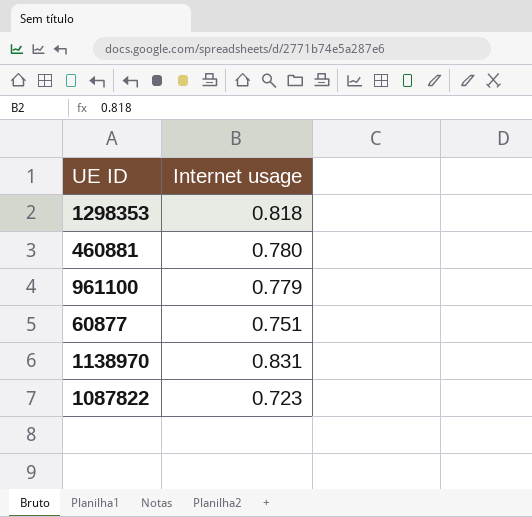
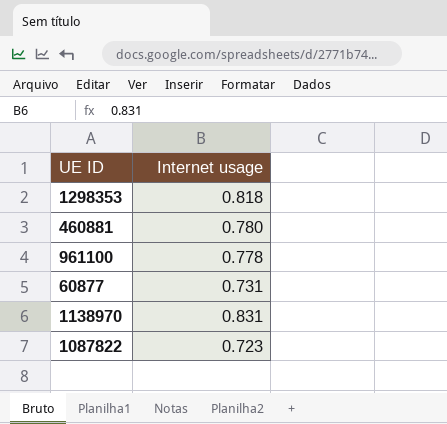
961100 | Internet usage: 0.779 -> 0.778
60877 | Internet usage: 0.751 -> 0.731

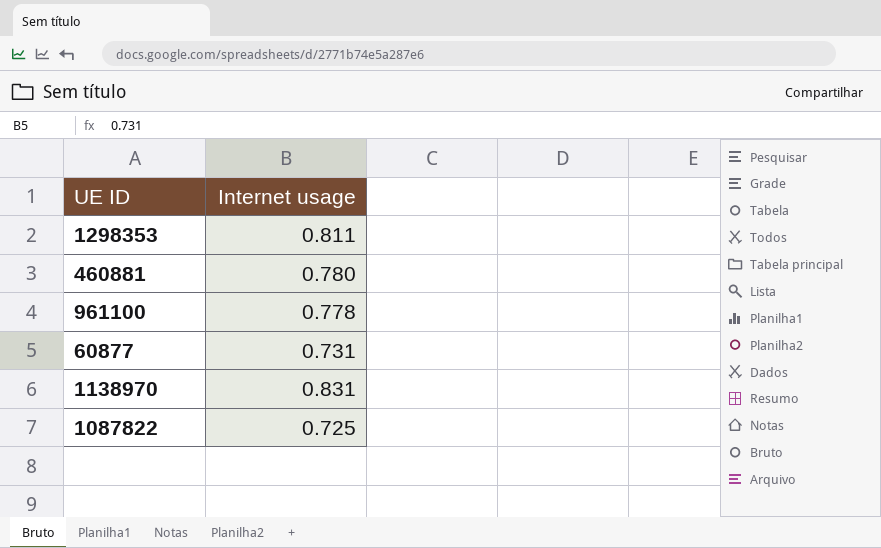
1298353 | Internet usage: 0.818 -> 0.811
1087822 | Internet usage: 0.723 -> 0.725

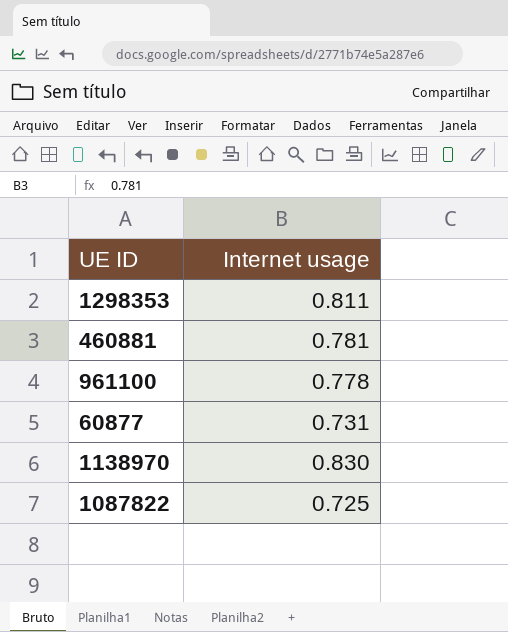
460881 | Internet usage: 0.780 -> 0.781
1138970 | Internet usage: 0.831 -> 0.830

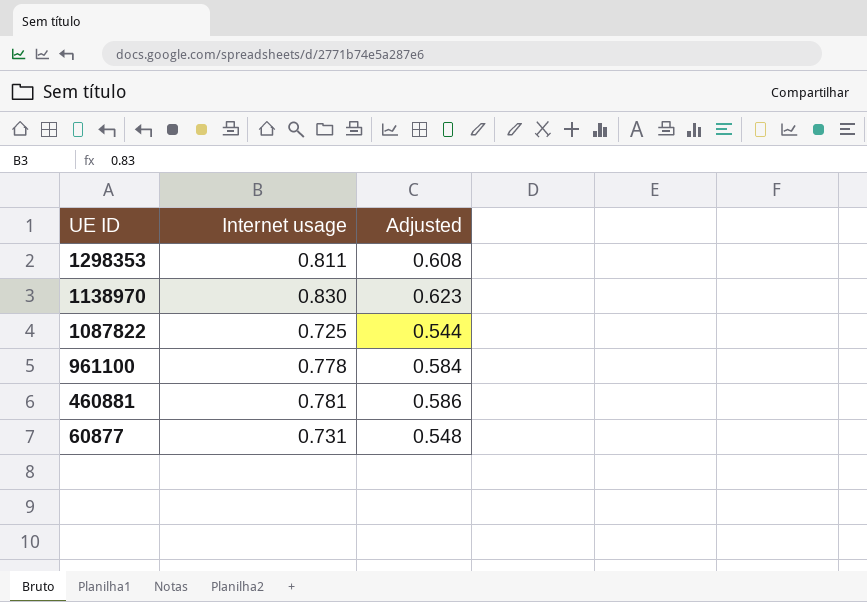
row order: none -> UE ID descending
column Adjusted | formula: none -> [Internet usage] * 0.75

